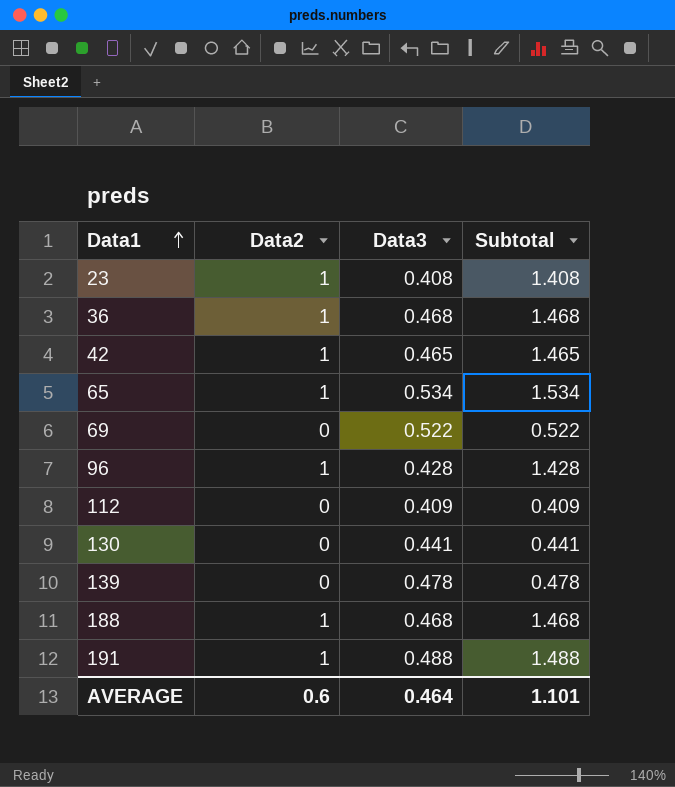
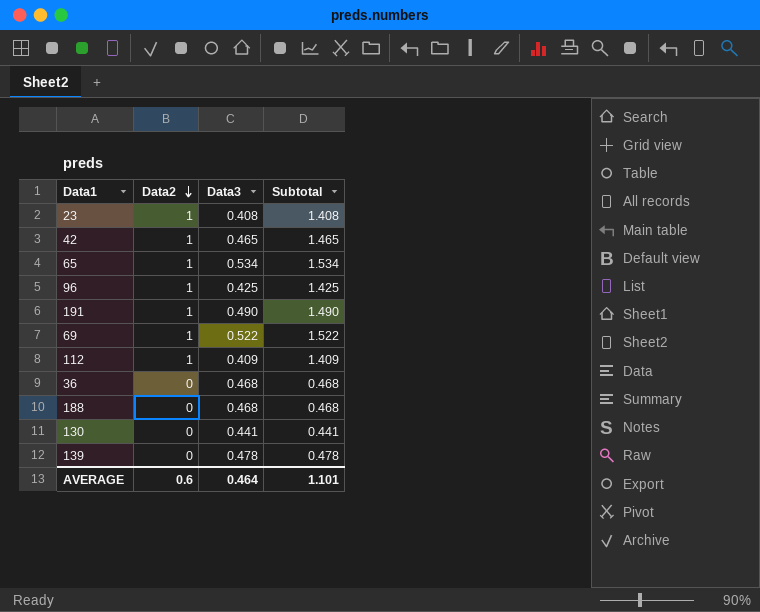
row order: Data1 ascending -> Data2 descending
96 | Data3: 0.428 -> 0.425
96 | Subtotal: 1.428 -> 1.425
191 | Data3: 0.488 -> 0.490
191 | Subtotal: 1.488 -> 1.490
69 | Data2: 0 -> 1
69 | Subtotal: 0.522 -> 1.522
112 | Data2: 0 -> 1
112 | Subtotal: 0.409 -> 1.409
36 | Data2: 1 -> 0
36 | Subtotal: 1.468 -> 0.468
188 | Data2: 1 -> 0
188 | Subtotal: 1.468 -> 0.468

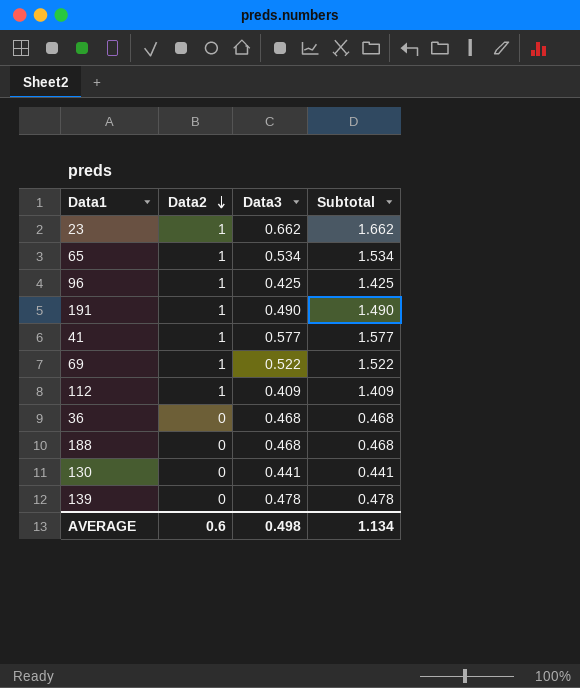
row 42: 1 | 0.465 | 1.465 -> none
23 | Data3: 0.408 -> 0.662
23 | Subtotal: 1.408 -> 1.662
row 41: none -> 1 | 0.577 | 1.577
AVERAGE | Data3: 0.464 -> 0.498
AVERAGE | Subtotal: 1.101 -> 1.134

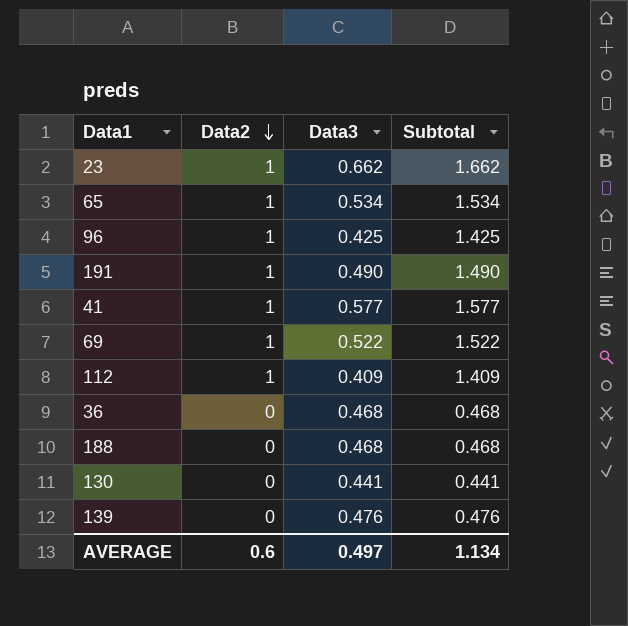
139 | Data3: 0.478 -> 0.476
139 | Subtotal: 0.478 -> 0.476
AVERAGE | Data3: 0.498 -> 0.497

